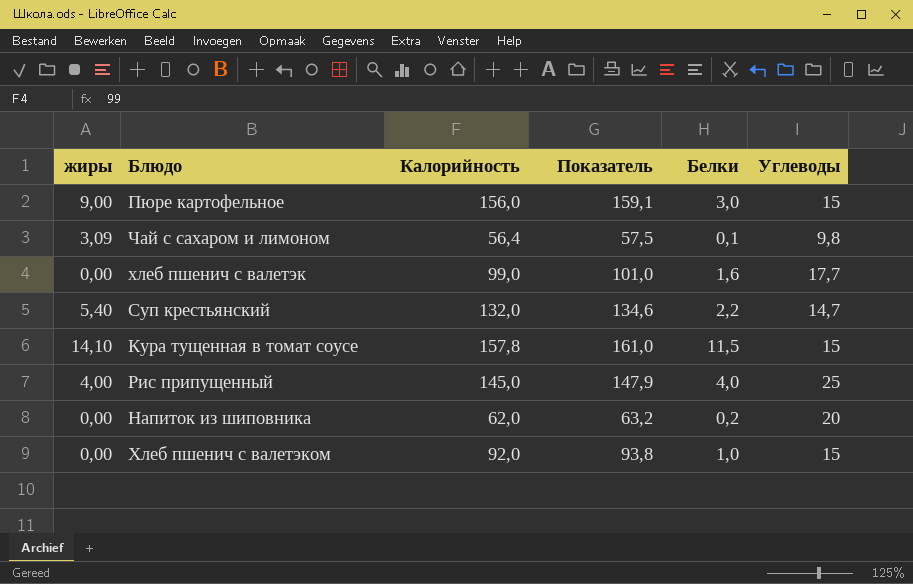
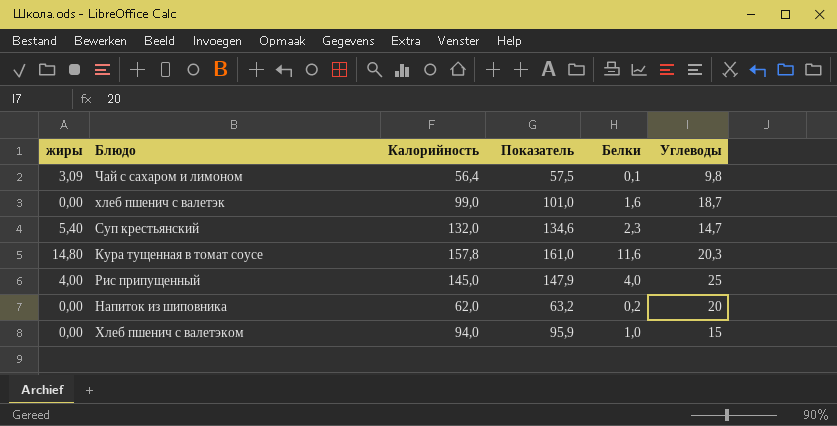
row Пюре картофельное: 9,00 | 156,0 | 159,1 | 3,0 | 15 -> none
хлеб пшенич с валетэк | Углеводы: 17,7 -> 18,7
Суп крестьянский | Белки: 2,2 -> 2,3
Кура тущенная в томат соусе | жиры: 14,10 -> 14,80
Кура тущенная в томат соусе | Белки: 11,5 -> 11,6
Кура тущенная в томат соусе | Углеводы: 15 -> 20,3
Хлеб пшенич с валетэком | Калорийность: 92,0 -> 94,0
Хлеб пшенич с валетэком | Показатель: 93,8 -> 95,9

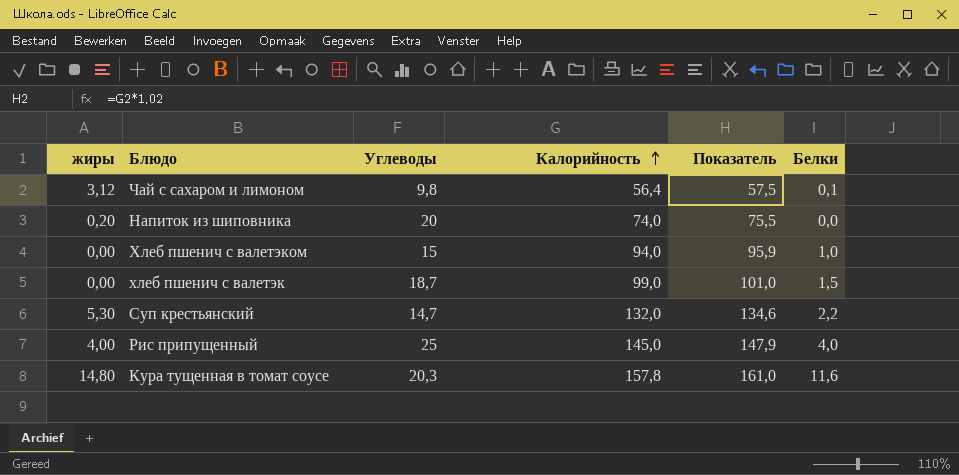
row order: none -> Калорийность ascending
column Углеводы | position: 6 -> 3
Чай с сахаром и лимоном | жиры: 3,09 -> 3,12
Напиток из шиповника | жиры: 0,00 -> 0,20
Напиток из шиповника | Калорийность: 62,0 -> 74,0
Напиток из шиповника | Показатель: 63,2 -> 75,5
Напиток из шиповника | Белки: 0,2 -> 0,0
хлеб пшенич с валетэк | Белки: 1,6 -> 1,5
Суп крестьянский | жиры: 5,40 -> 5,30
Суп крестьянский | Белки: 2,3 -> 2,2

